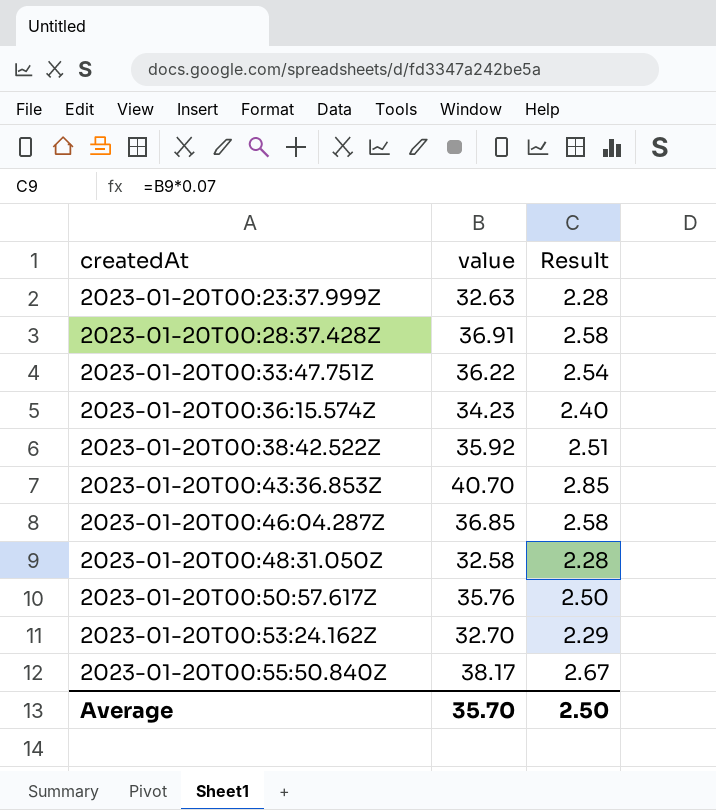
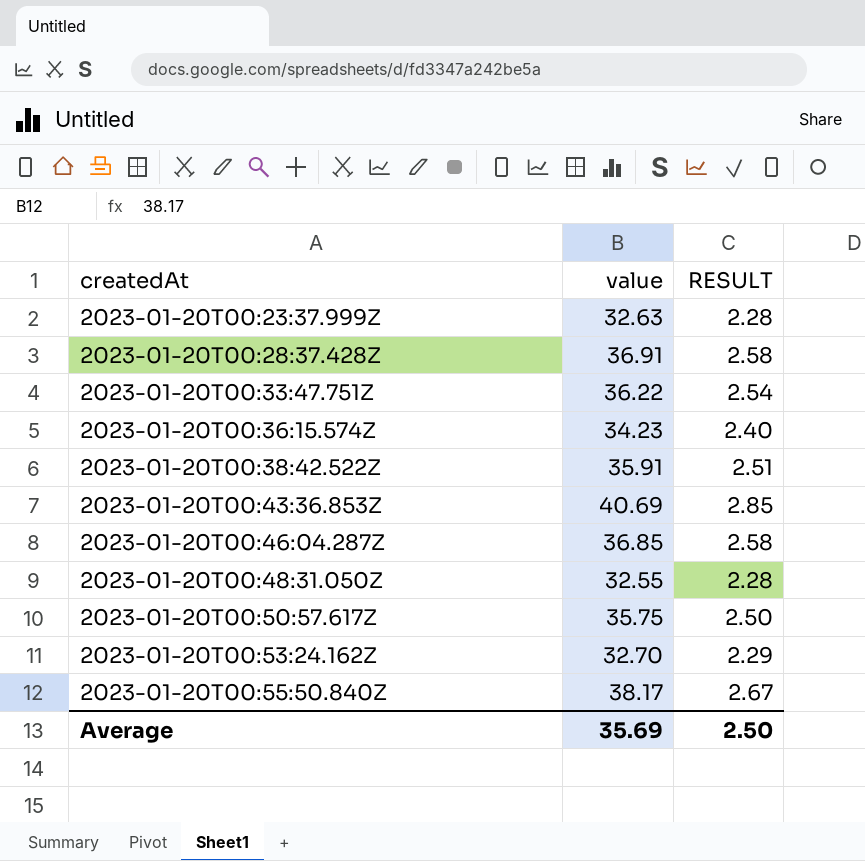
column name: Result -> RESULT
2023-01-20T00:38:42.522Z | value: 35.92 -> 35.91
2023-01-20T00:43:36.853Z | value: 40.70 -> 40.69
2023-01-20T00:48:31.050Z | value: 32.58 -> 32.55
2023-01-20T00:50:57.617Z | value: 35.76 -> 35.75
Average | value: 35.70 -> 35.69

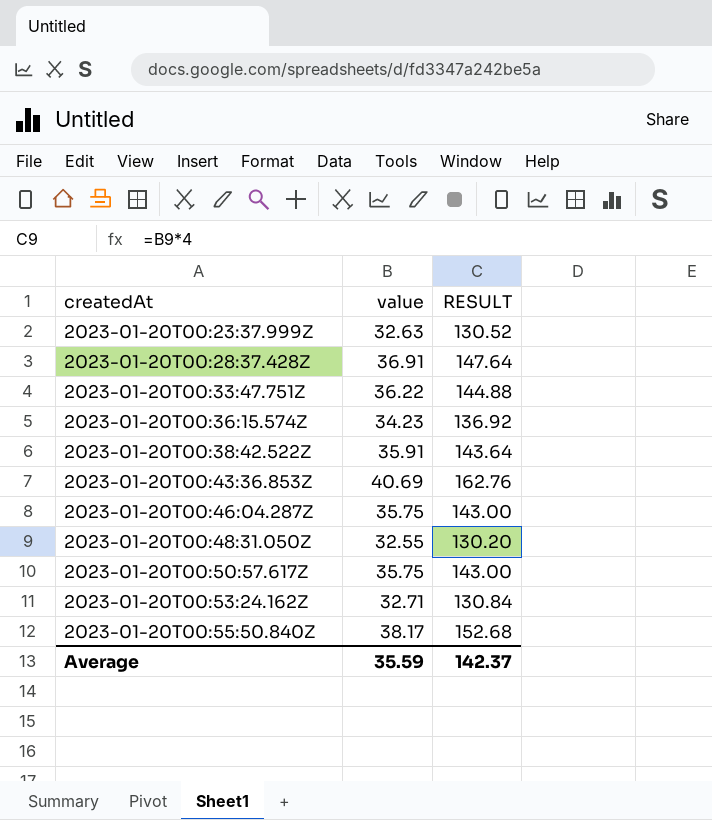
column RESULT | formula: [value] * 0.07 -> [value] * 4
2023-01-20T00:46:04.287Z | value: 36.85 -> 35.75
2023-01-20T00:53:24.162Z | value: 32.70 -> 32.71
Average | value: 35.69 -> 35.59
Average | RESULT: 2.50 -> 142.37

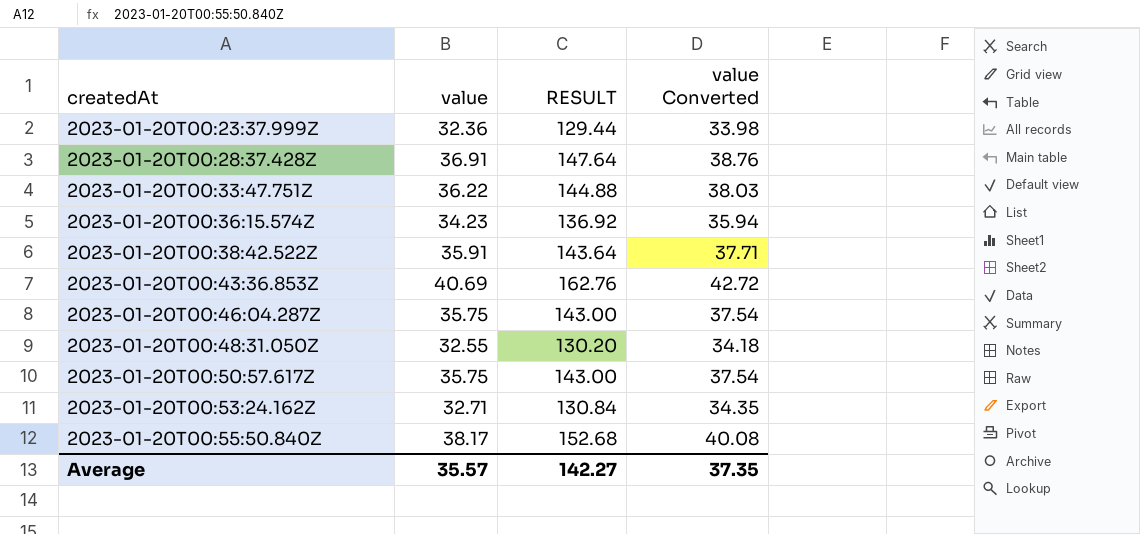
column value Converted | formula: none -> [value] * 1.05
2023-01-20T00:23:37.999Z | value: 32.63 -> 32.36
2023-01-20T00:23:37.999Z | RESULT: 130.52 -> 129.44
Average | value: 35.59 -> 35.57
Average | RESULT: 142.37 -> 142.27

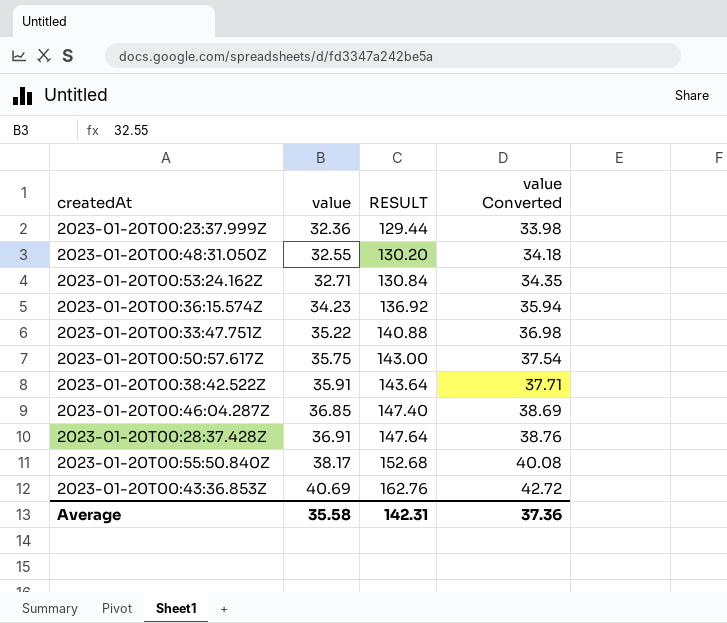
row order: createdAt ascending -> value ascending
2023-01-20T00:33:47.751Z | value: 36.22 -> 35.22
2023-01-20T00:33:47.751Z | RESULT: 144.88 -> 140.88
2023-01-20T00:33:47.751Z | value Converted: 38.03 -> 36.98
2023-01-20T00:46:04.287Z | value: 35.75 -> 36.85
2023-01-20T00:46:04.287Z | RESULT: 143.00 -> 147.40
2023-01-20T00:46:04.287Z | value Converted: 37.54 -> 38.69
Average | value: 35.57 -> 35.58
Average | RESULT: 142.27 -> 142.31
Average | value Converted: 37.35 -> 37.36

